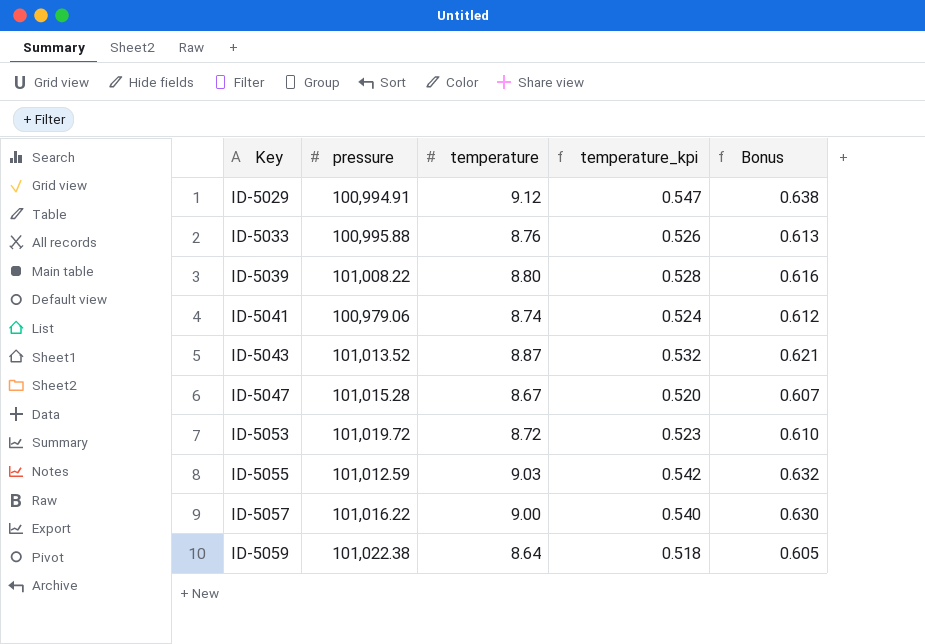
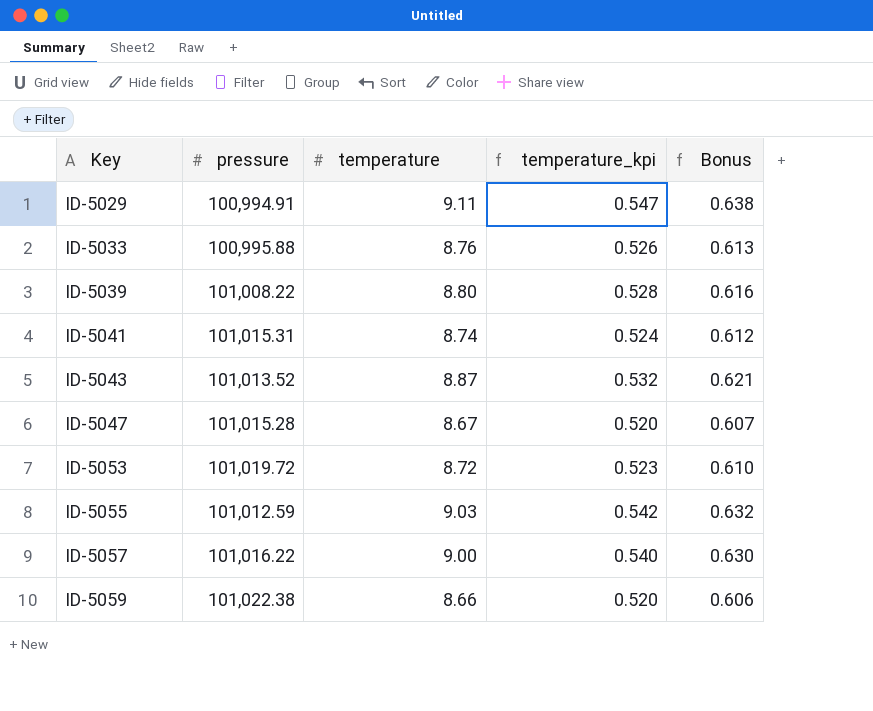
ID-5029 | temperature: 9.12 -> 9.11
ID-5041 | pressure: 100,979.06 -> 101,015.31
ID-5059 | temperature: 8.64 -> 8.66
ID-5059 | temperature_kpi: 0.518 -> 0.520
ID-5059 | Bonus: 0.605 -> 0.606

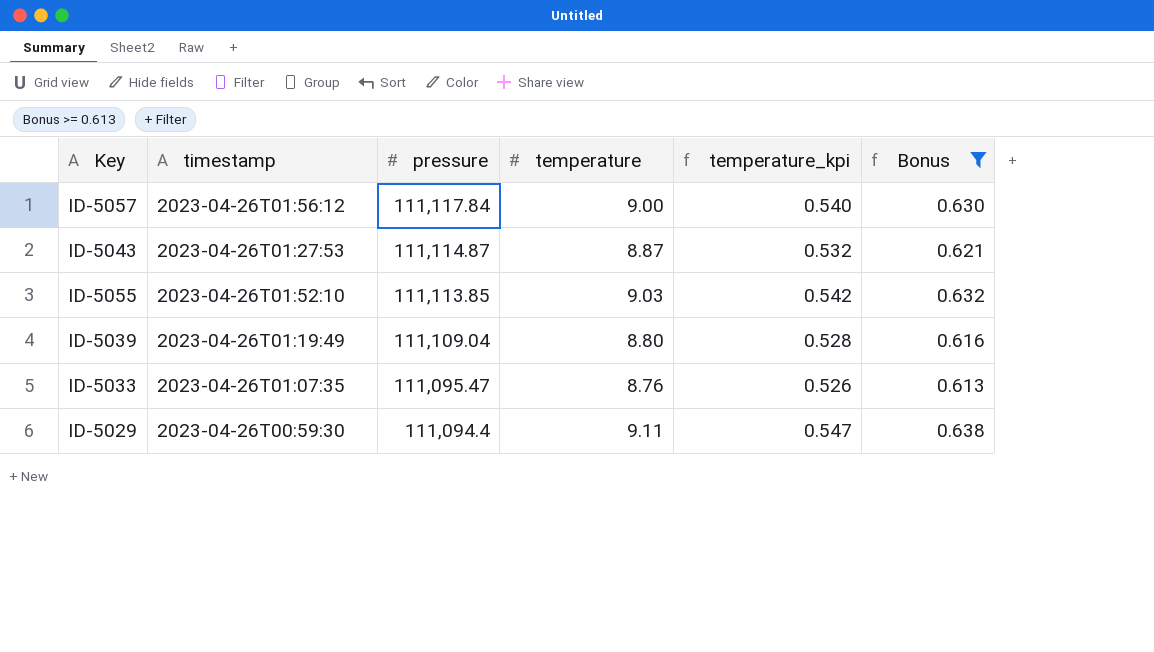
filter: none -> Bonus >= 0.613
row order: Key ascending -> pressure descending
column timestamp | position: none -> 2
ID-5057 | pressure: 101,016.22 -> 111,117.84
ID-5043 | pressure: 101,013.52 -> 111,114.87
ID-5055 | pressure: 101,012.59 -> 111,113.85
ID-5039 | pressure: 101,008.22 -> 111,109.04
ID-5033 | pressure: 100,995.88 -> 111,095.47
ID-5029 | pressure: 100,994.91 -> 111,094.4

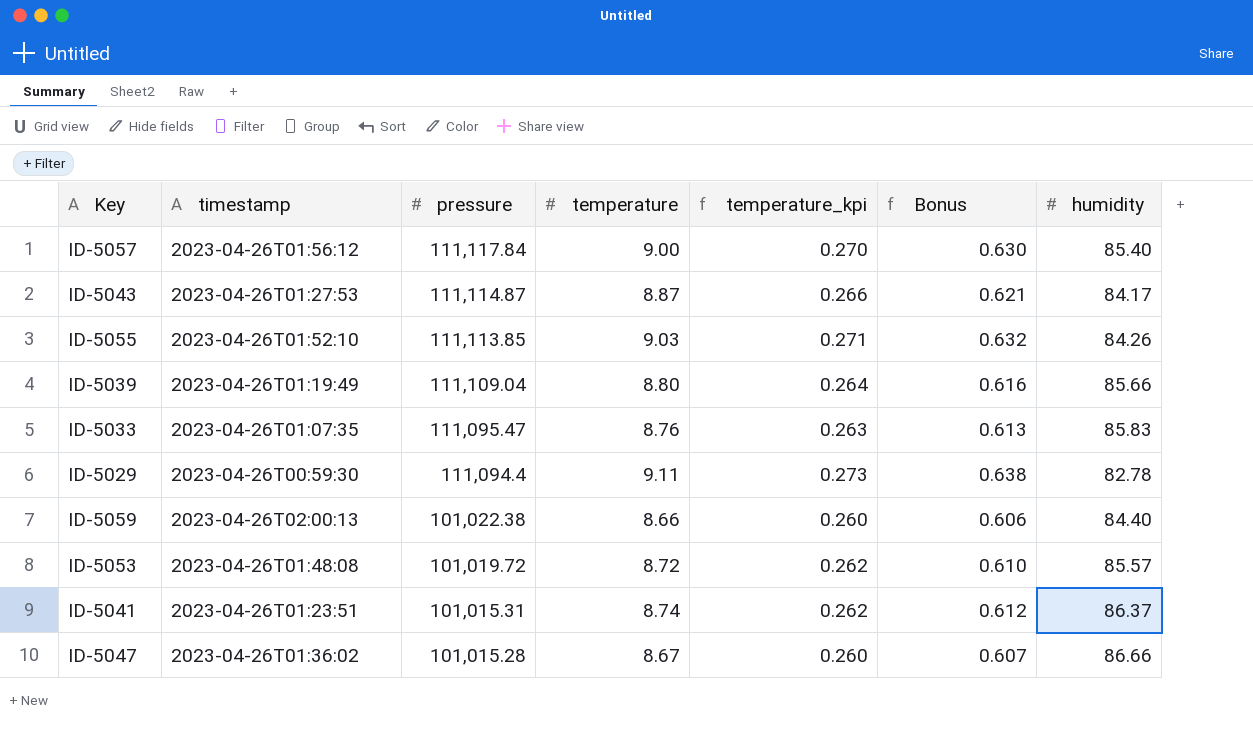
filter: Bonus >= 0.613 -> none
column temperature_kpi | formula: [temperature] * 0.06 -> [temperature] * 0.03
column humidity | position: none -> 7

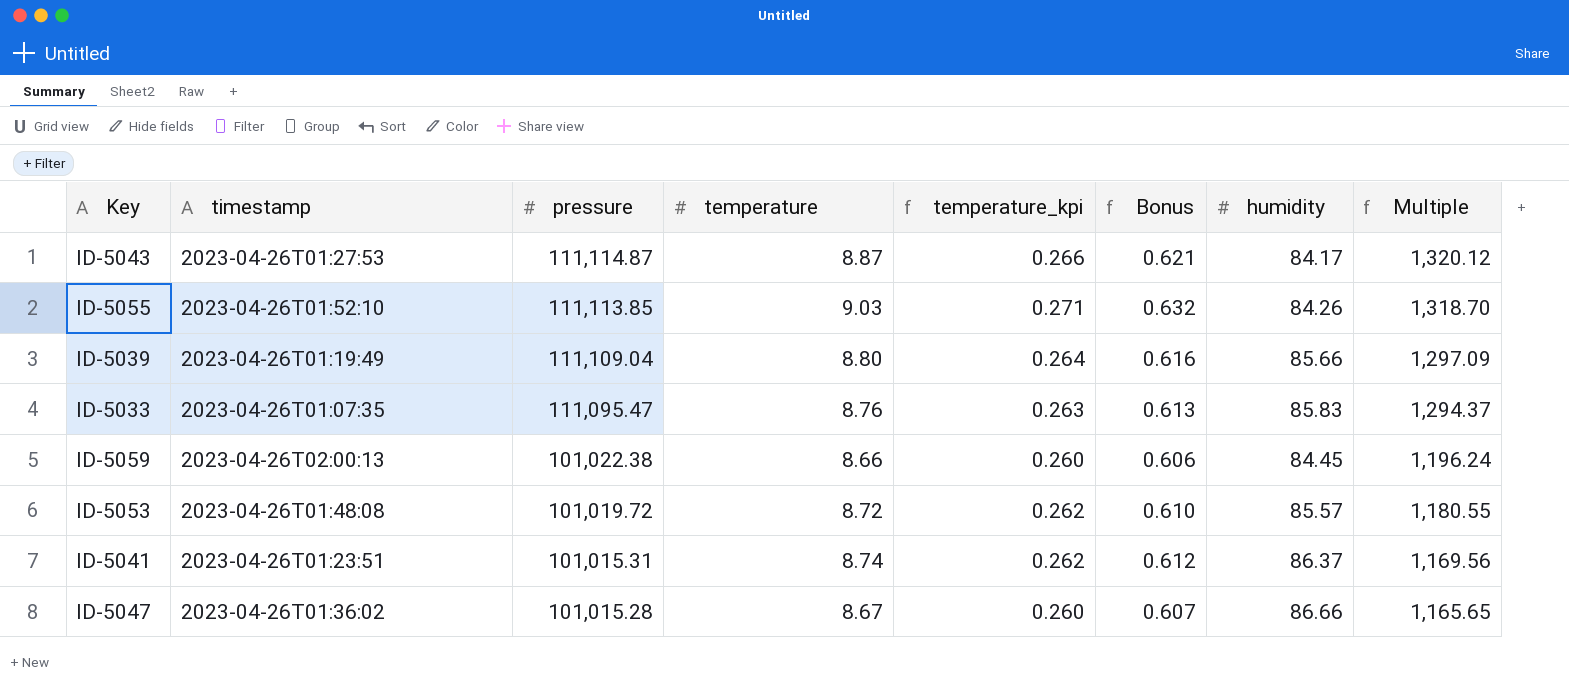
column Multiple | formula: none -> [pressure] / [humidity]
row ID-5057: 2023-04-26T01:56:12 | 111,117.84 | 9.00 | 0.270 | 0.630 | 85.40 -> none
row ID-5029: 2023-04-26T00:59:30 | 111,094.4 | 9.11 | 0.273 | 0.638 | 82.78 -> none
ID-5059 | humidity: 84.40 -> 84.45

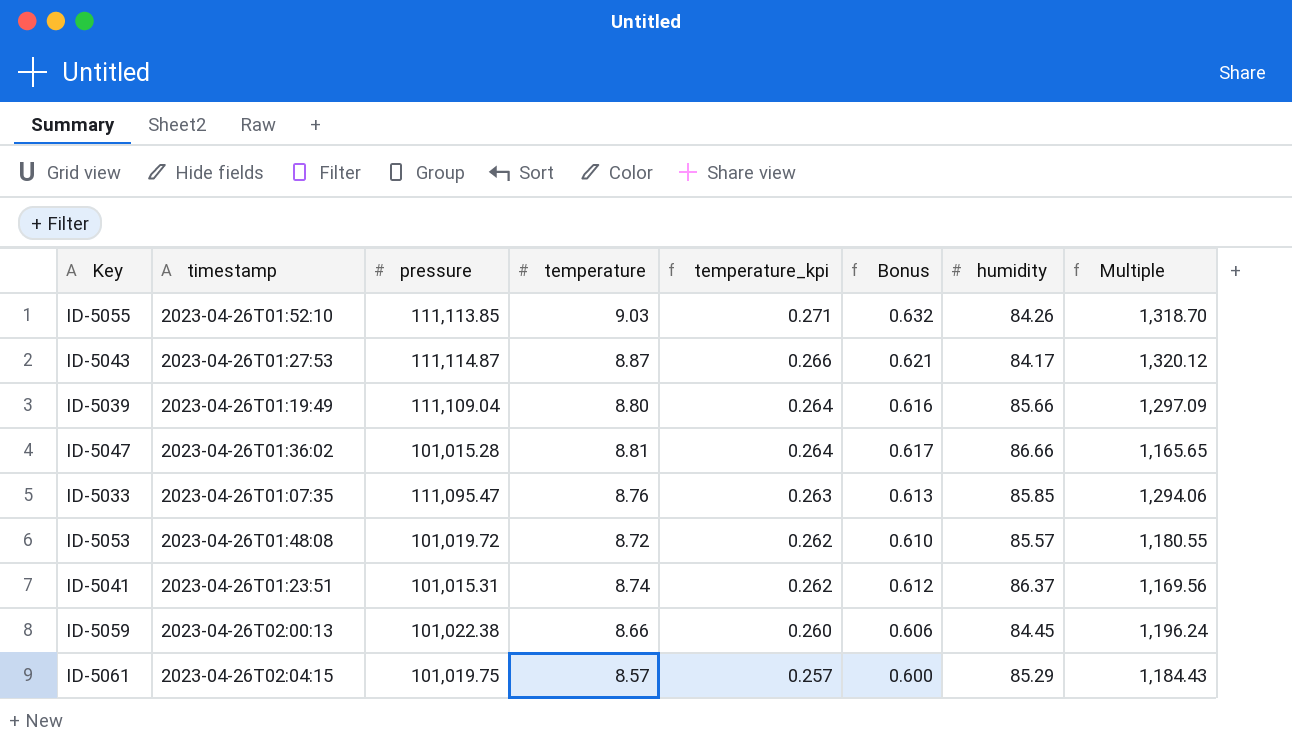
row order: pressure descending -> temperature_kpi descending
ID-5047 | temperature: 8.67 -> 8.81
ID-5047 | temperature_kpi: 0.260 -> 0.264
ID-5047 | Bonus: 0.607 -> 0.617
ID-5033 | humidity: 85.83 -> 85.85
ID-5033 | Multiple: 1,294.37 -> 1,294.06
row ID-5061: none -> 2023-04-26T02:04:15 | 101,019.75 | 8.57 | 0.257 | 0.600 | 85.29 | 1,184.43

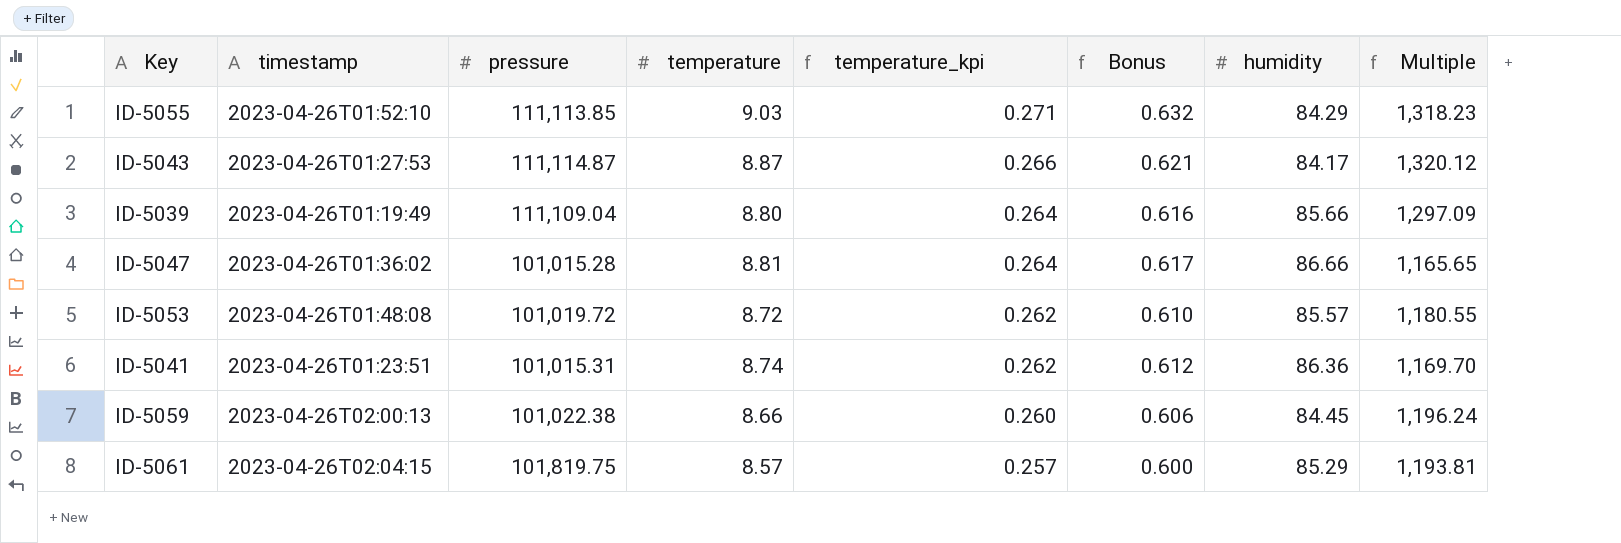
row ID-5033: 2023-04-26T01:07:35 | 111,095.47 | 8.76 | 0.263 | 0.613 | 85.85 | 1,294.06 -> none
ID-5055 | humidity: 84.26 -> 84.29
ID-5055 | Multiple: 1,318.70 -> 1,318.23
ID-5041 | humidity: 86.37 -> 86.36
ID-5041 | Multiple: 1,169.56 -> 1,169.70
ID-5061 | pressure: 101,019.75 -> 101,819.75
ID-5061 | Multiple: 1,184.43 -> 1,193.81

